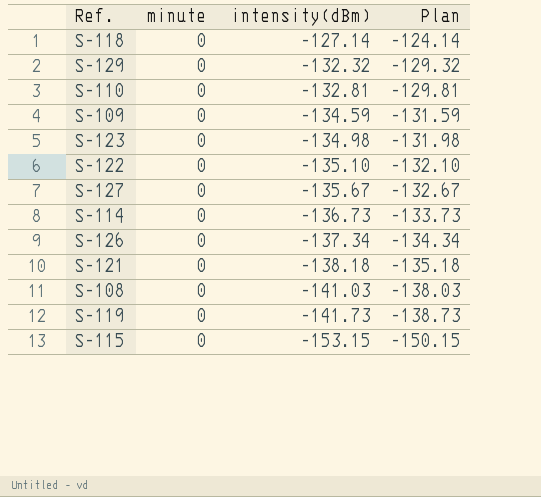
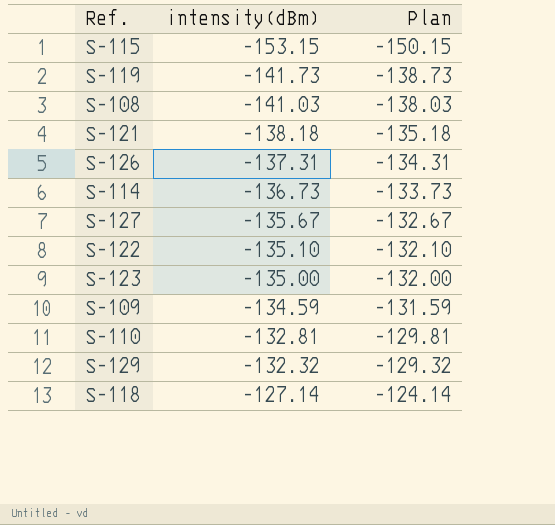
row order: intensity(dBm) descending -> intensity(dBm) ascending
column minute | position: 2 -> none
S-126 | intensity(dBm): -137.34 -> -137.31
S-126 | Plan: -134.34 -> -134.31
S-123 | intensity(dBm): -134.98 -> -135.00
S-123 | Plan: -131.98 -> -132.00

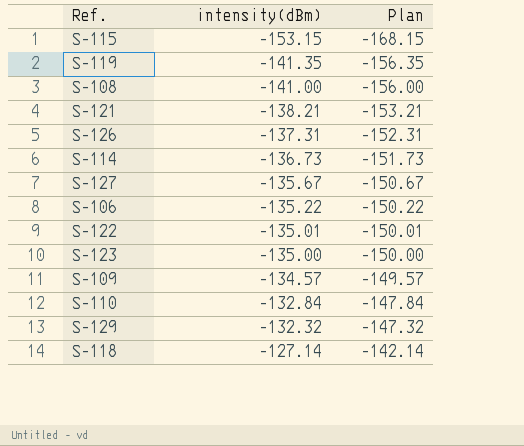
column Plan | formula: [intensity(dBm)] + 3 -> [intensity(dBm)] - 15
S-119 | intensity(dBm): -141.73 -> -141.35
S-108 | intensity(dBm): -141.03 -> -141.00
S-121 | intensity(dBm): -138.18 -> -138.21
row S-106: none -> -135.22 | -150.22
S-122 | intensity(dBm): -135.10 -> -135.01
S-109 | intensity(dBm): -134.59 -> -134.57
S-110 | intensity(dBm): -132.81 -> -132.84

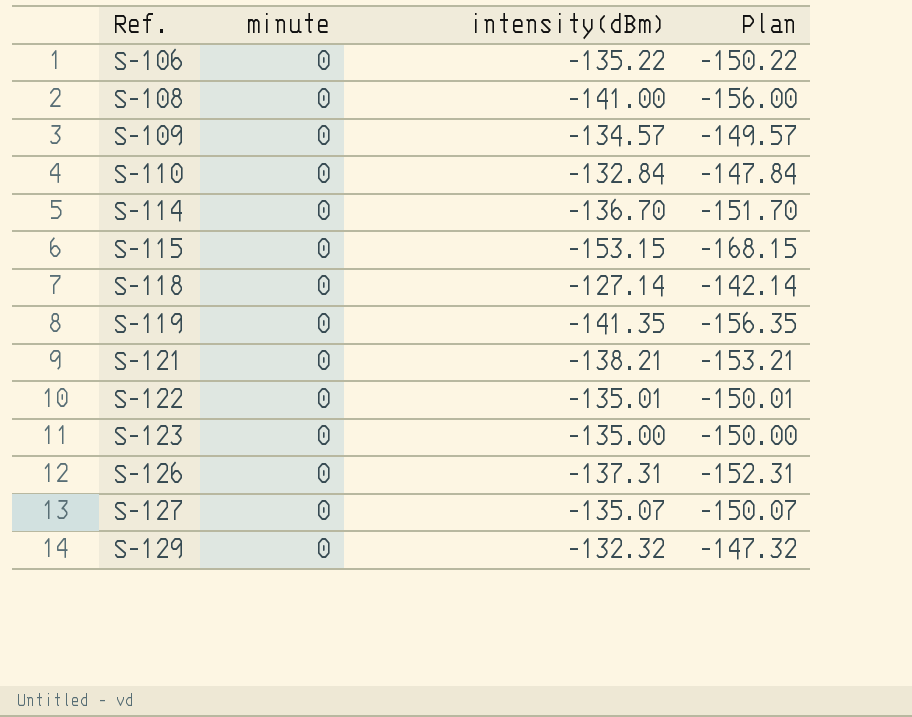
row order: intensity(dBm) ascending -> Ref. ascending
column minute | position: none -> 2
S-114 | intensity(dBm): -136.73 -> -136.70
S-114 | Plan: -151.73 -> -151.70
S-127 | intensity(dBm): -135.67 -> -135.07
S-127 | Plan: -150.67 -> -150.07

